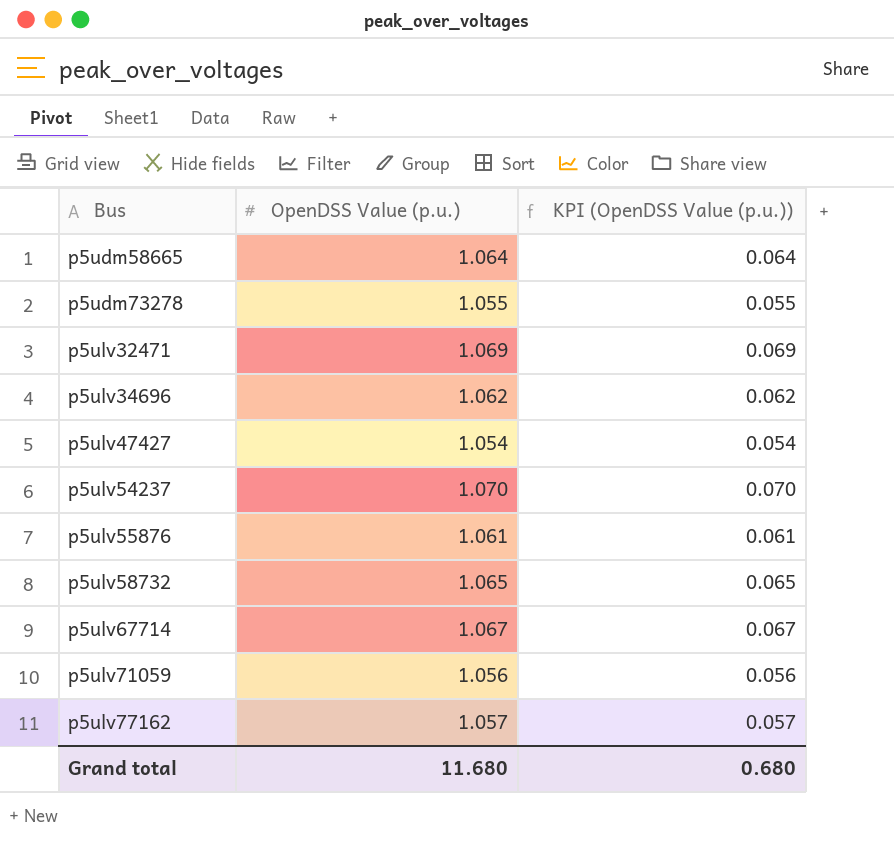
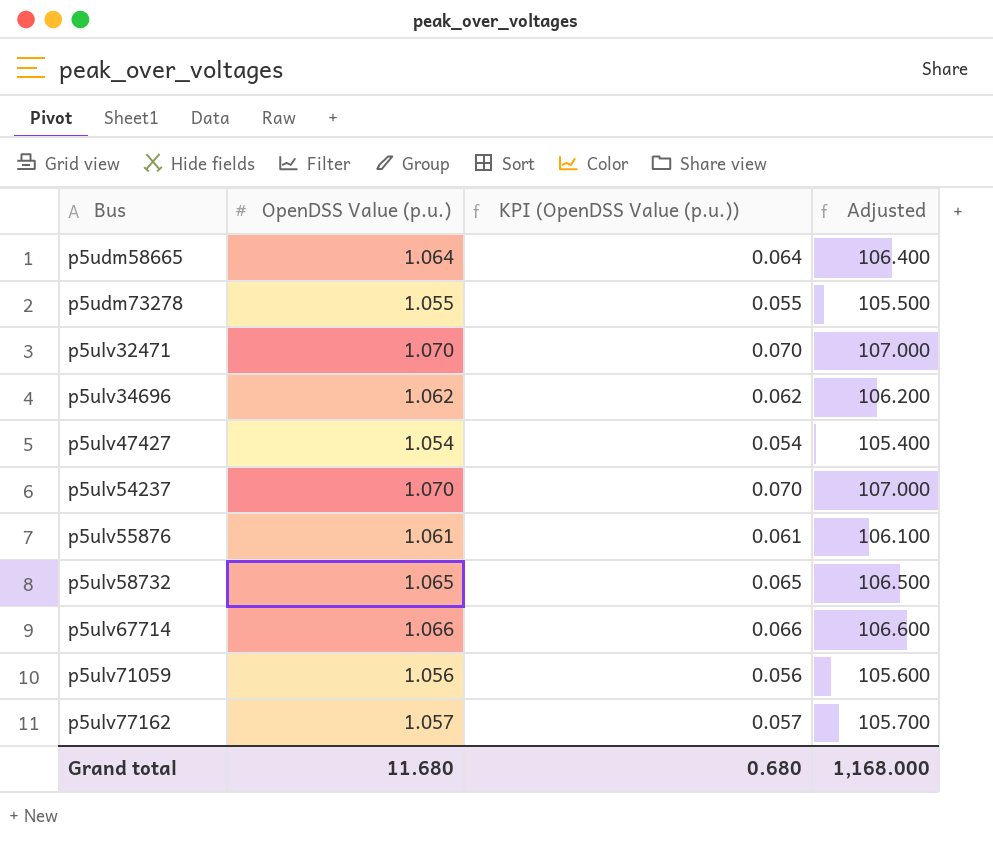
column Adjusted | formula: none -> [OpenDSS Value (p.u.)] * 100
p5ulv32471 | OpenDSS Value (p.u.): 1.069 -> 1.070
p5ulv32471 | KPI (OpenDSS Value (p.u.)): 0.069 -> 0.070
p5ulv67714 | OpenDSS Value (p.u.): 1.067 -> 1.066
p5ulv67714 | KPI (OpenDSS Value (p.u.)): 0.067 -> 0.066

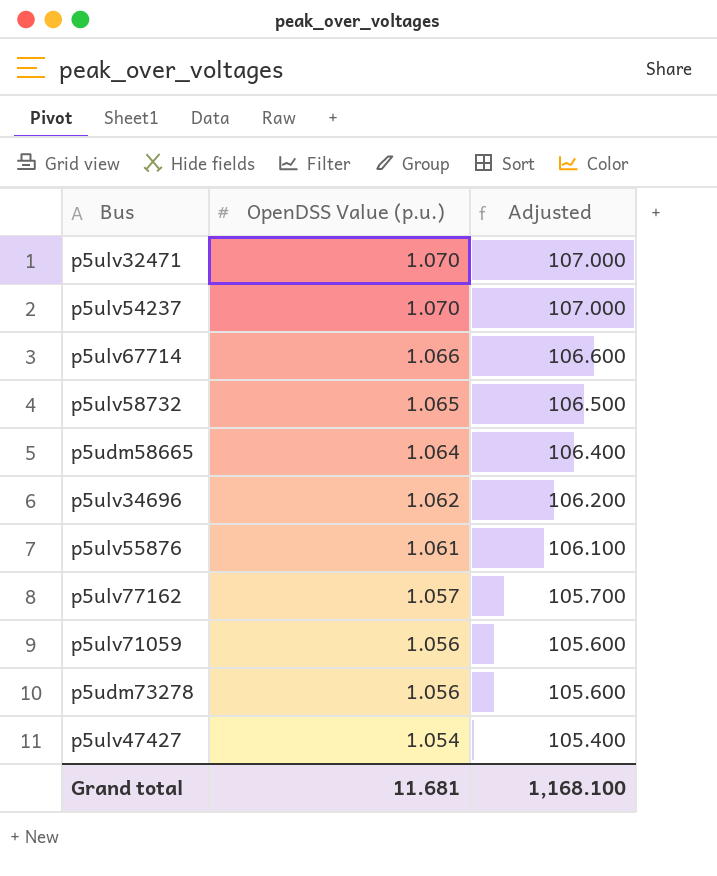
row order: Bus ascending -> OpenDSS Value (p.u.) descending
column KPI (OpenDSS Value (p.u.)) | formula: [OpenDSS Value (p.u.)] - 1 -> none
p5udm73278 | OpenDSS Value (p.u.): 1.055 -> 1.056
p5udm73278 | Adjusted: 105.500 -> 105.600
Grand total | OpenDSS Value (p.u.): 11.680 -> 11.681
Grand total | Adjusted: 1,168.000 -> 1,168.100

